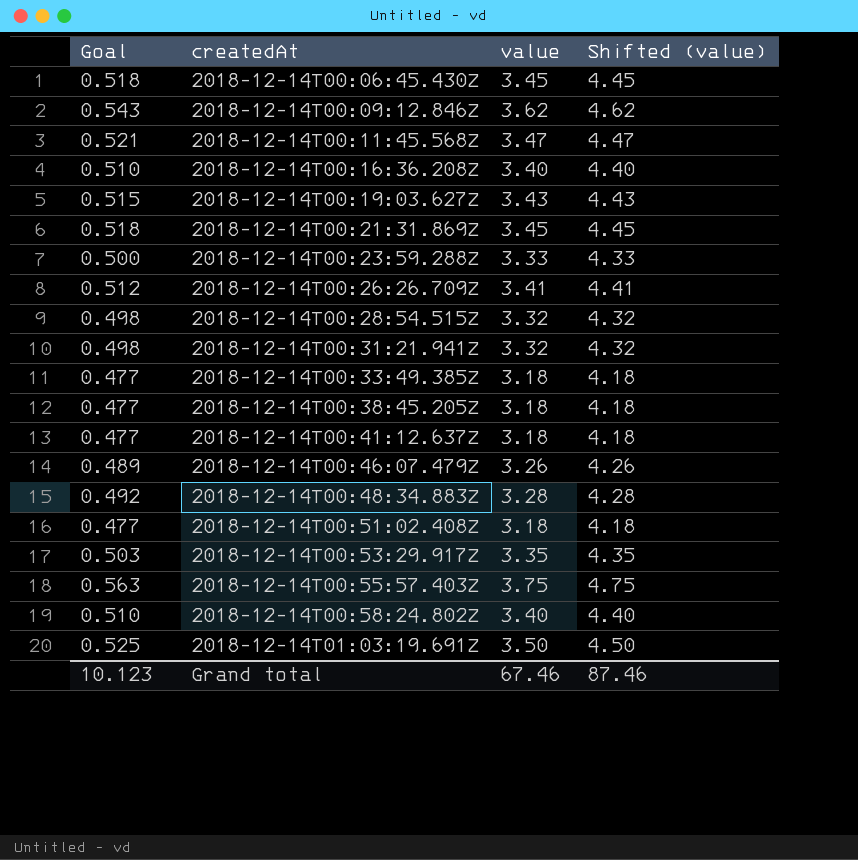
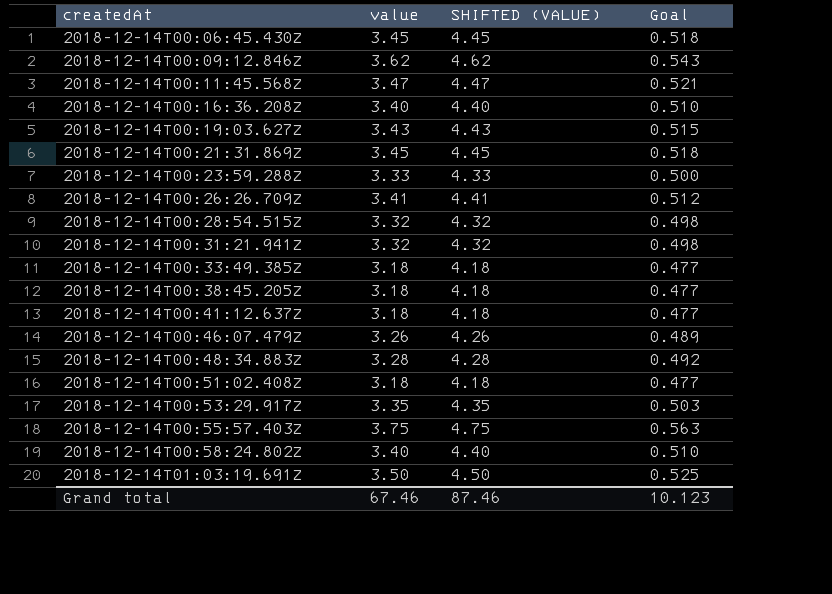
column name: Shifted (value) -> SHIFTED (VALUE)
column Goal | position: 1 -> 4

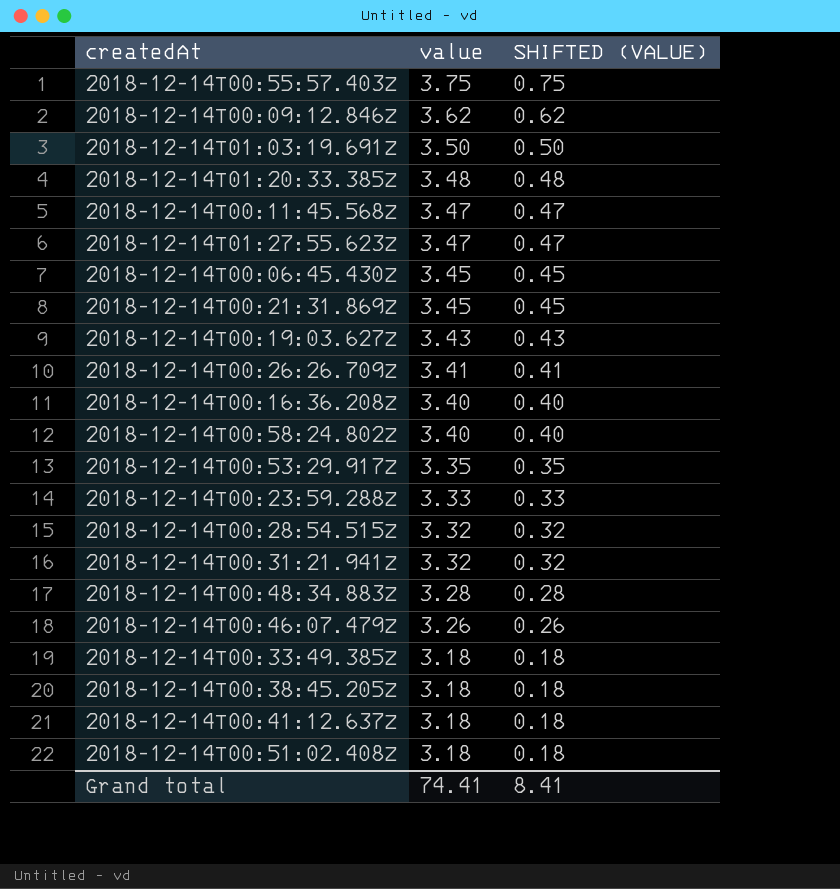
row order: createdAt ascending -> value descending
column Goal | formula: [value] * 0.15 -> none
column SHIFTED (VALUE) | formula: [value] + 1 -> [value] - 3
row 2018-12-14T01:20:33.385Z: none -> 3.48 | 0.48
row 2018-12-14T01:27:55.623Z: none -> 3.47 | 0.47
Grand total | value: 67.46 -> 74.41
Grand total | SHIFTED (VALUE): 87.46 -> 8.41

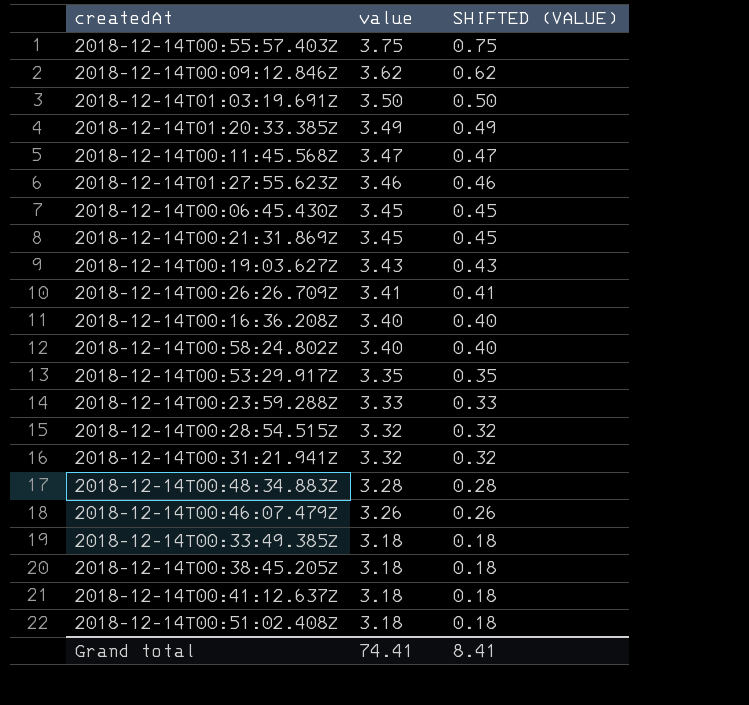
2018-12-14T01:20:33.385Z | value: 3.48 -> 3.49
2018-12-14T01:20:33.385Z | SHIFTED (VALUE): 0.48 -> 0.49
2018-12-14T01:27:55.623Z | value: 3.47 -> 3.46
2018-12-14T01:27:55.623Z | SHIFTED (VALUE): 0.47 -> 0.46

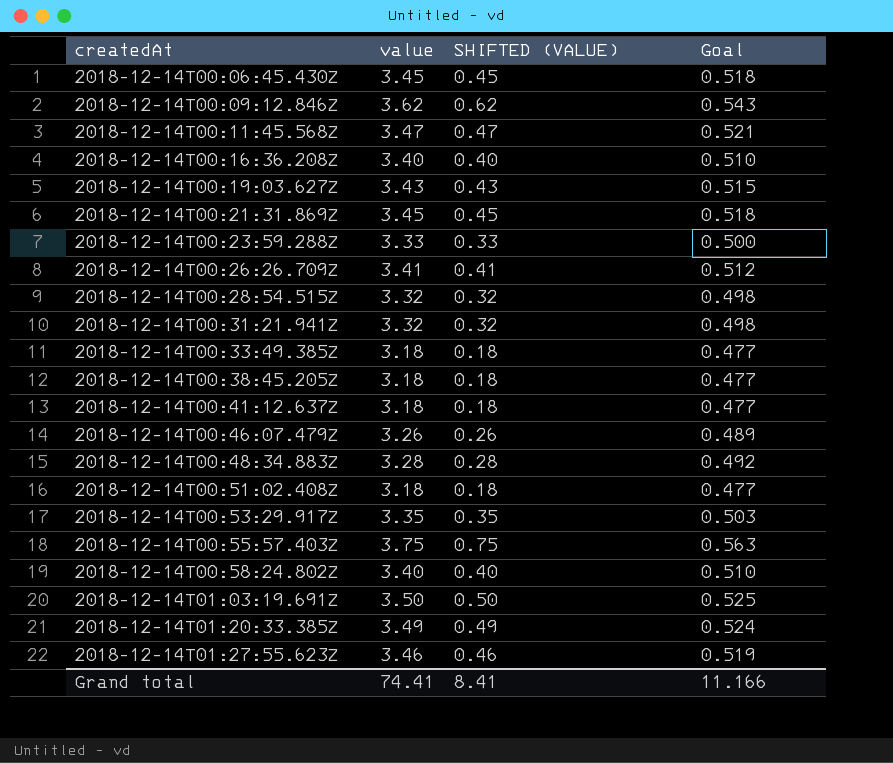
row order: value descending -> createdAt ascending
column Goal | formula: none -> [value] * 0.15

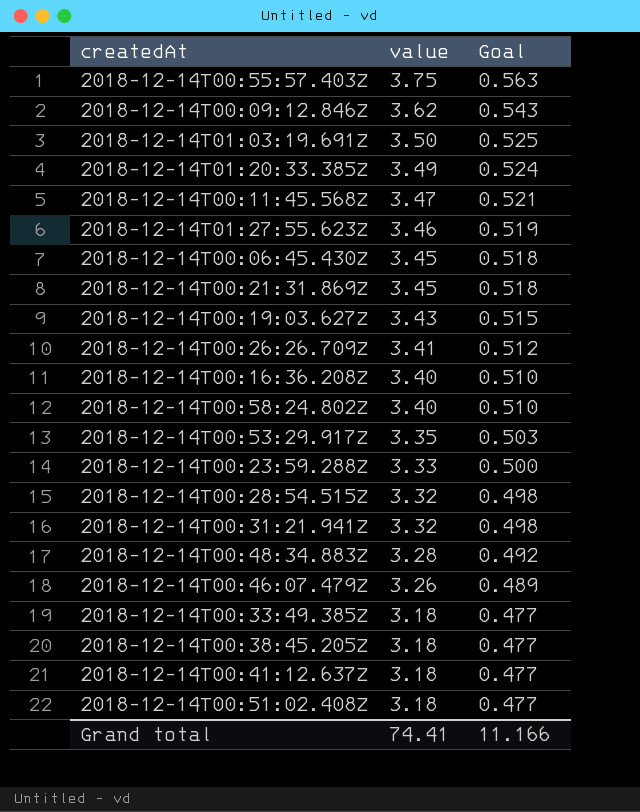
row order: createdAt ascending -> value descending
column SHIFTED (VALUE) | formula: [value] - 3 -> none

